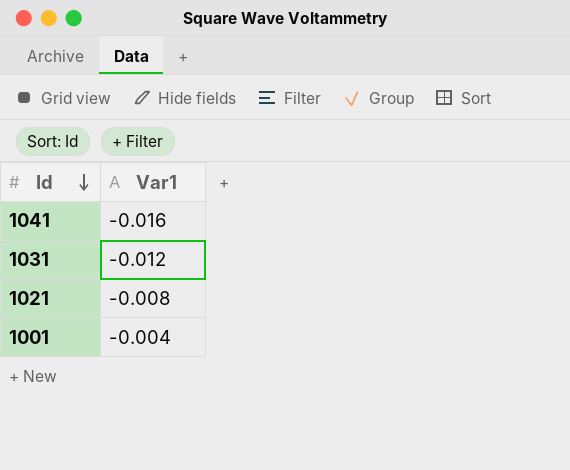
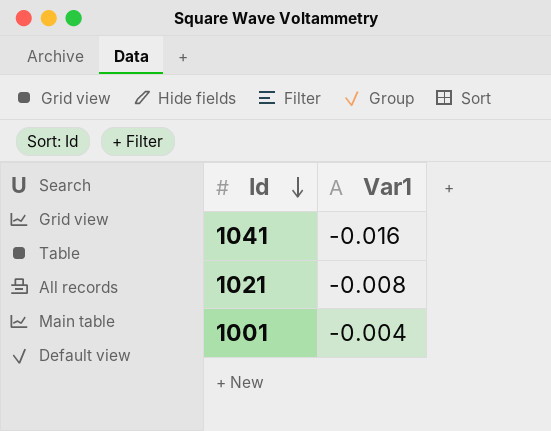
row 1031: -0.012 -> none

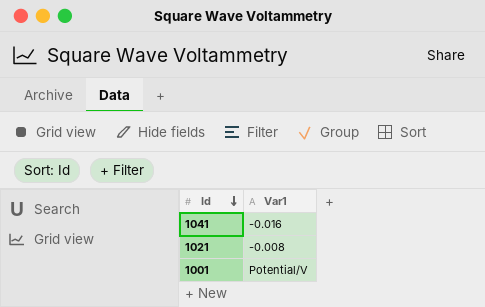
1001 | Var1: -0.004 -> Potential/V

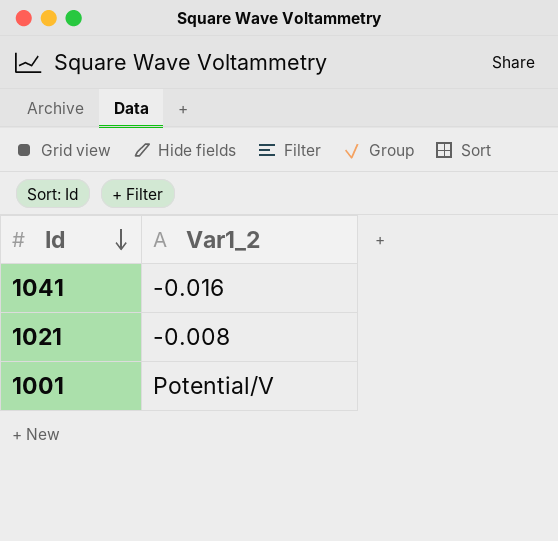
column name: Var1 -> Var1_2

